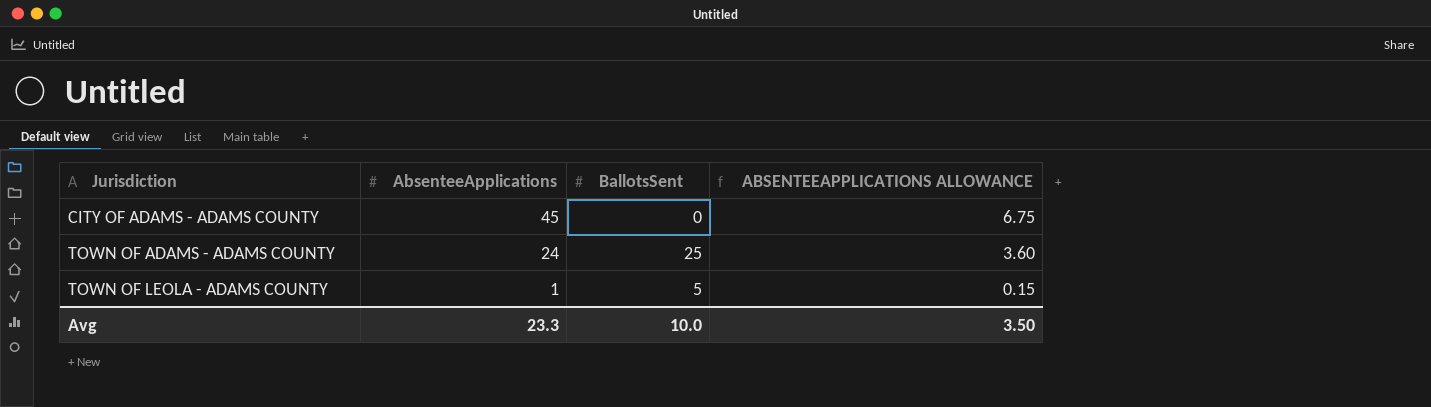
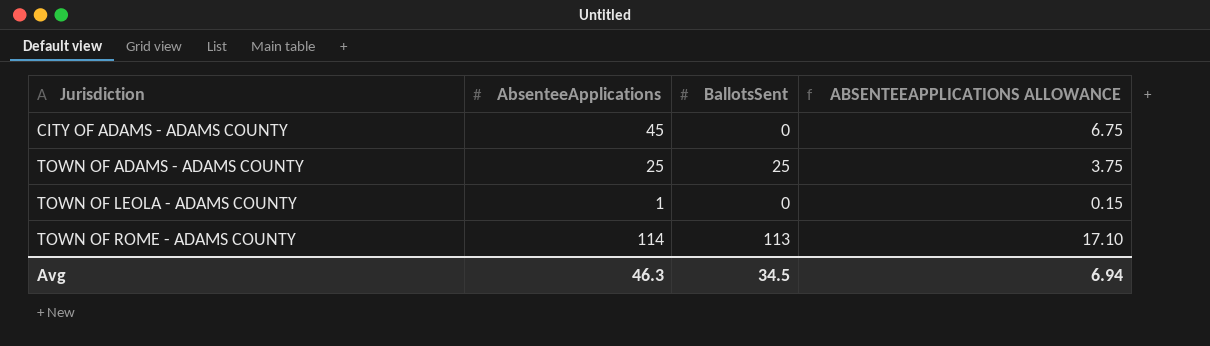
TOWN OF ADAMS - ADAMS COUNTY | AbsenteeApplications: 24 -> 25
TOWN OF ADAMS - ADAMS COUNTY | ABSENTEEAPPLICATIONS ALLOWANCE: 3.60 -> 3.75
TOWN OF LEOLA - ADAMS COUNTY | BallotsSent: 5 -> 0
row TOWN OF ROME - ADAMS COUNTY: none -> 114 | 113 | 17.10
Avg | AbsenteeApplications: 23.3 -> 46.3
Avg | BallotsSent: 10.0 -> 34.5
Avg | ABSENTEEAPPLICATIONS ALLOWANCE: 3.50 -> 6.94

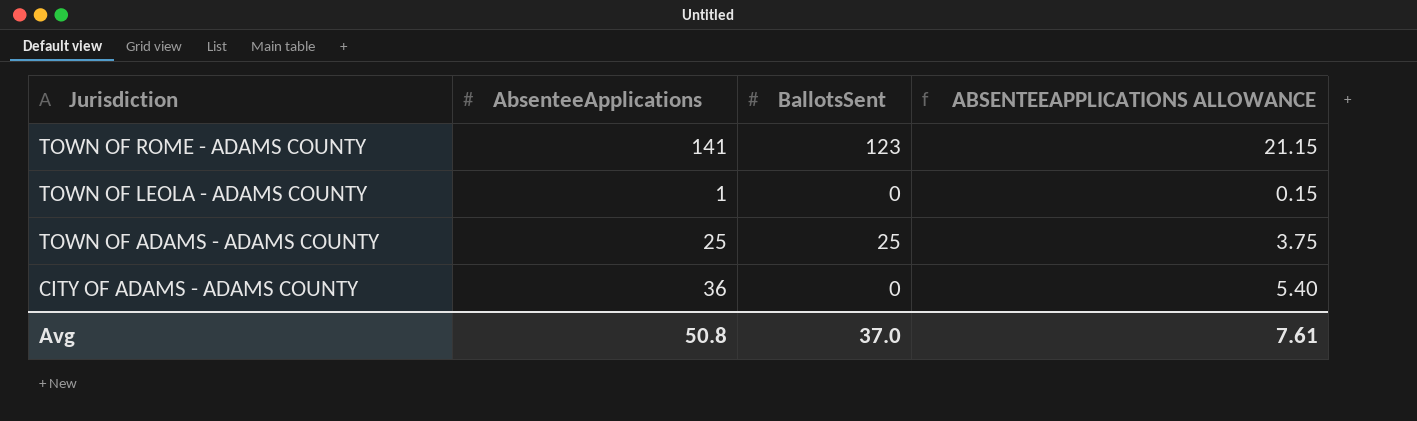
row order: Jurisdiction ascending -> Jurisdiction descending
TOWN OF ROME - ADAMS COUNTY | AbsenteeApplications: 114 -> 141
TOWN OF ROME - ADAMS COUNTY | BallotsSent: 113 -> 123
TOWN OF ROME - ADAMS COUNTY | ABSENTEEAPPLICATIONS ALLOWANCE: 17.10 -> 21.15
CITY OF ADAMS - ADAMS COUNTY | AbsenteeApplications: 45 -> 36
CITY OF ADAMS - ADAMS COUNTY | ABSENTEEAPPLICATIONS ALLOWANCE: 6.75 -> 5.40
Avg | AbsenteeApplications: 46.3 -> 50.8
Avg | BallotsSent: 34.5 -> 37.0
Avg | ABSENTEEAPPLICATIONS ALLOWANCE: 6.94 -> 7.61

